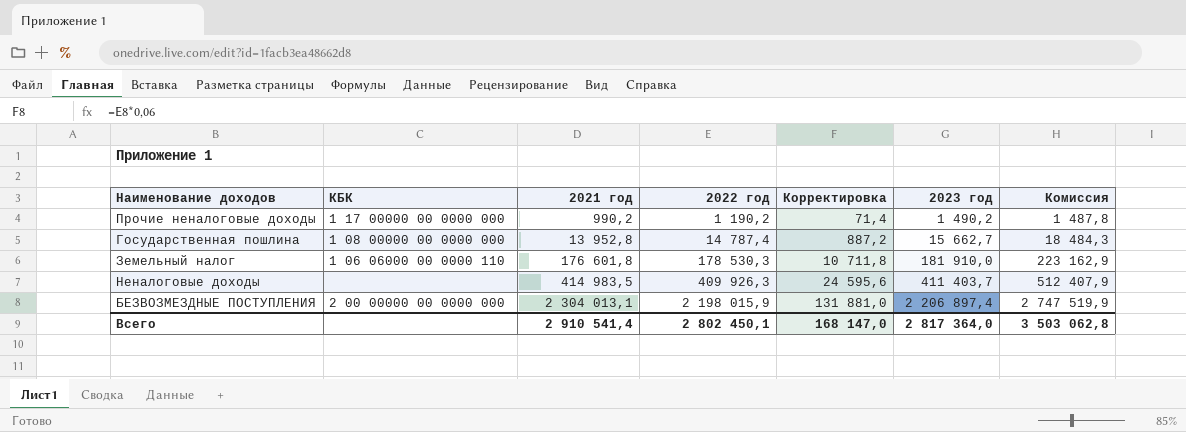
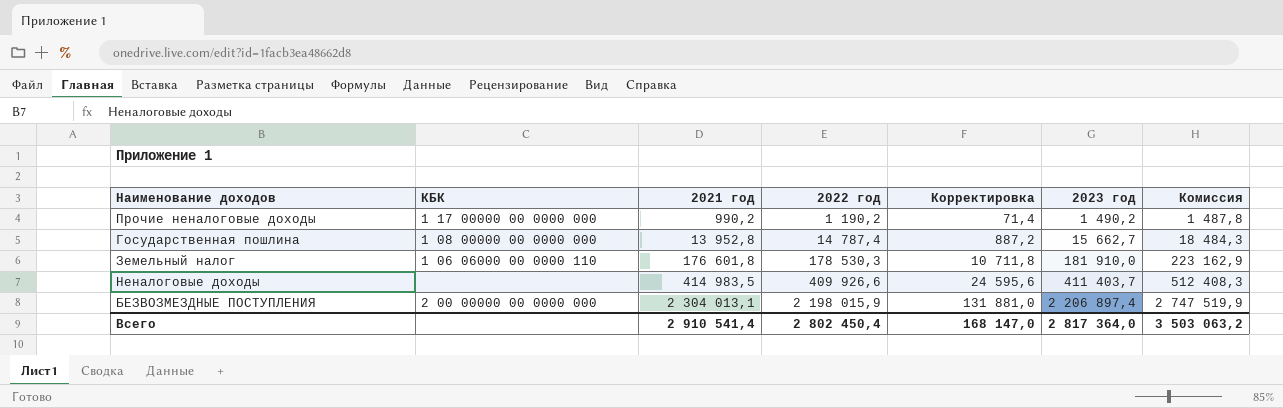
Неналоговые доходы | 2022 год: 409 926,3 -> 409 926,6
Неналоговые доходы | Комиссия: 512 407,9 -> 512 408,3
Всего | 2022 год: 2 802 450,1 -> 2 802 450,4
Всего | Комиссия: 3 503 062,8 -> 3 503 063,2

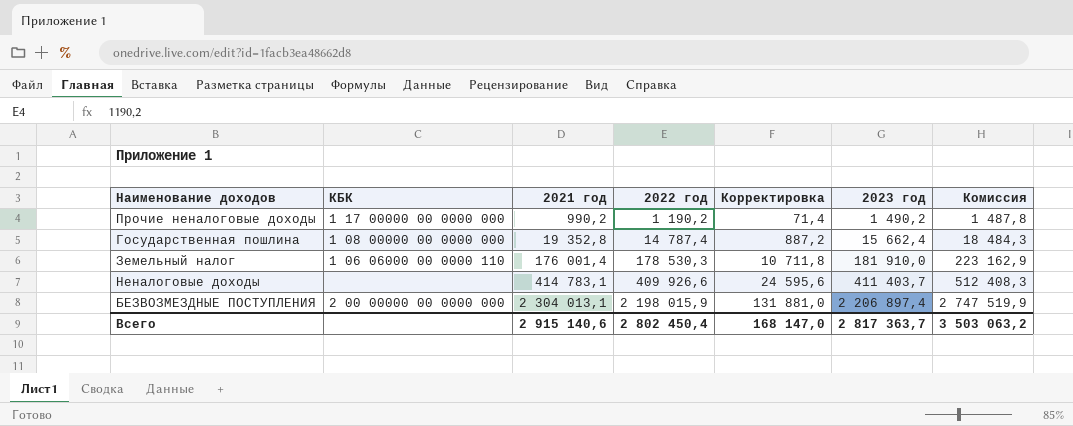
Государственная пошлина | 2021 год: 13 952,8 -> 19 352,8
Государственная пошлина | 2023 год: 15 662,7 -> 15 662,4
Земельный налог | 2021 год: 176 601,8 -> 176 001,4
Неналоговые доходы | 2021 год: 414 983,5 -> 414 783,1
Всего | 2021 год: 2 910 541,4 -> 2 915 140,6
Всего | 2023 год: 2 817 364,0 -> 2 817 363,7

